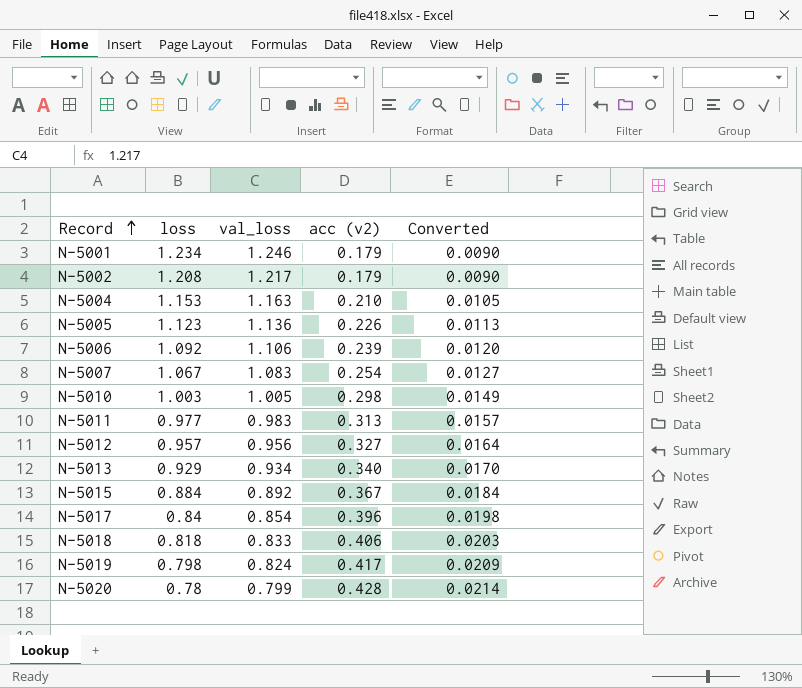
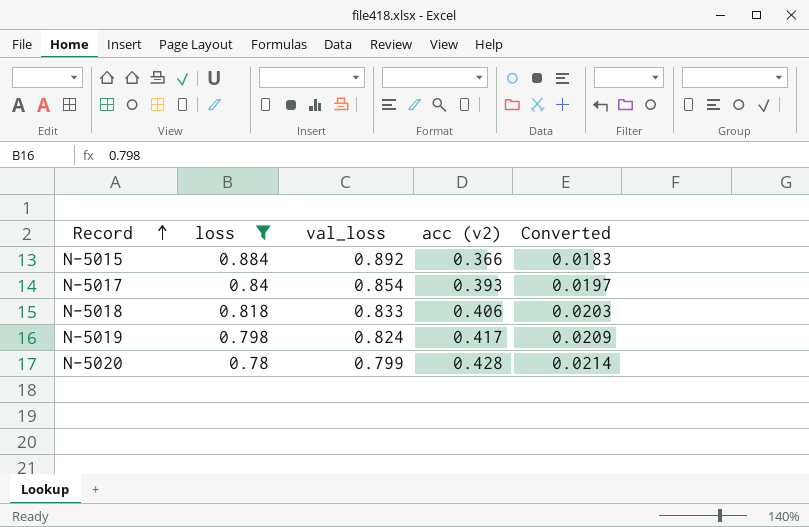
filter: none -> loss <= 0.884
N-5015 | acc (v2): 0.367 -> 0.366
N-5015 | Converted: 0.0184 -> 0.0183
N-5017 | acc (v2): 0.396 -> 0.393
N-5017 | Converted: 0.0198 -> 0.0197

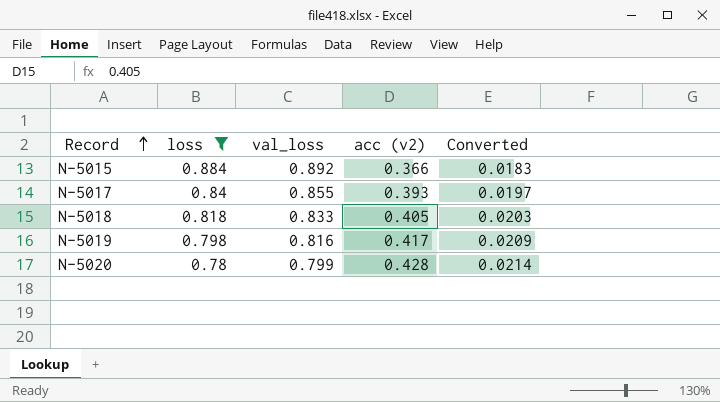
N-5017 | val_loss: 0.854 -> 0.855
N-5018 | acc (v2): 0.406 -> 0.405
N-5019 | val_loss: 0.824 -> 0.816

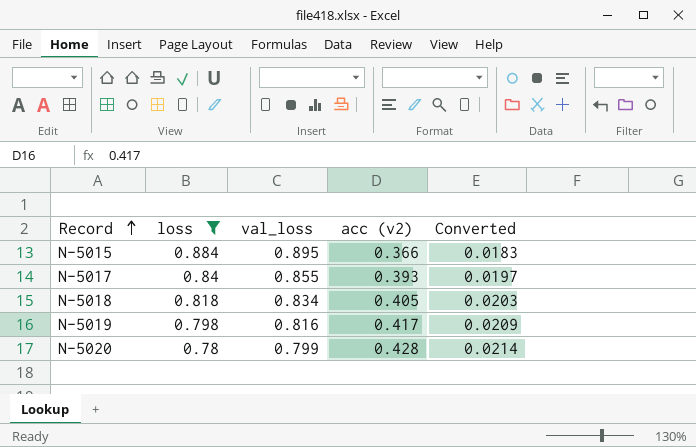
N-5015 | val_loss: 0.892 -> 0.895
N-5018 | val_loss: 0.833 -> 0.834

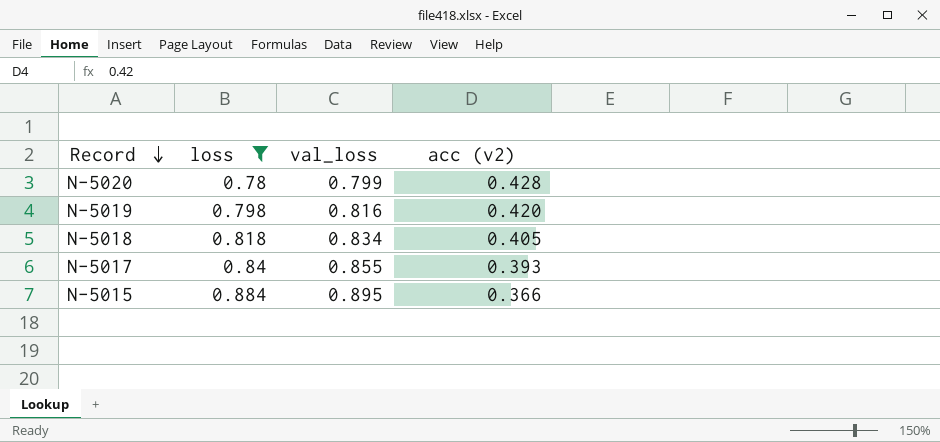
row order: Record ascending -> Record descending
column Converted | formula: [acc (v2)] * 0.05 -> none
N-5019 | acc (v2): 0.417 -> 0.420

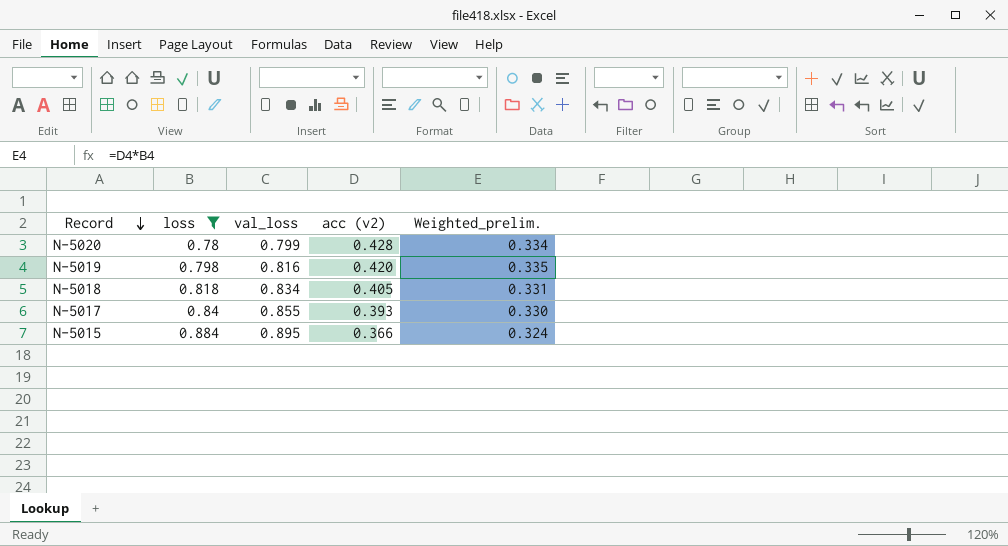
column Weighted_prelim. | formula: none -> [loss] * [acc (v2)]

